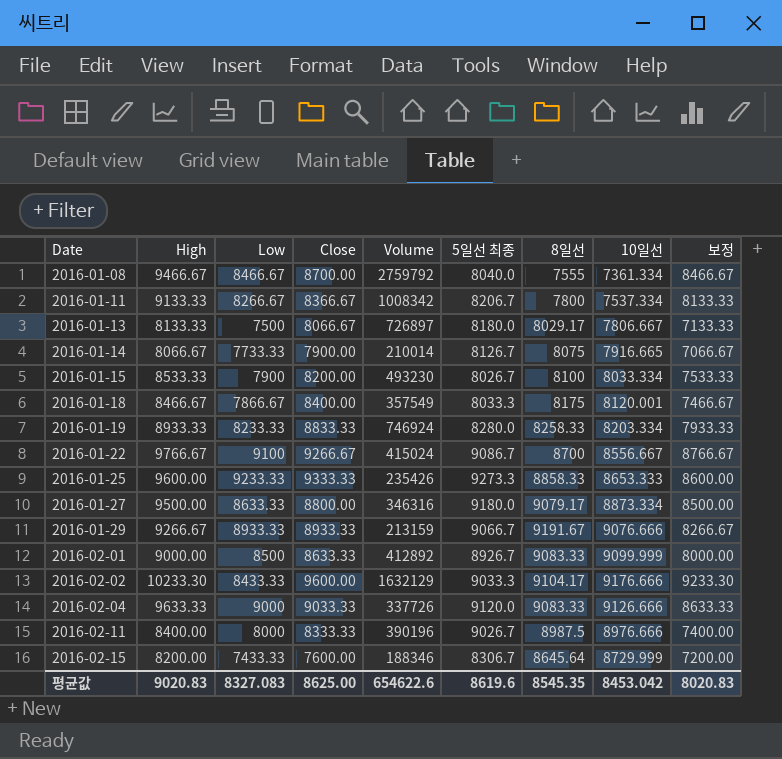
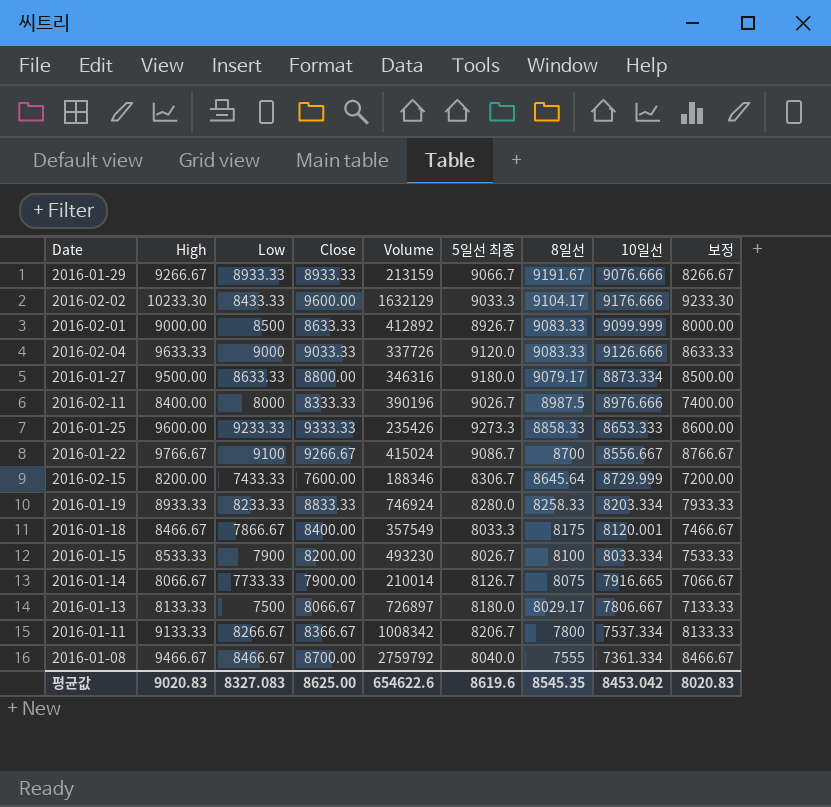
row order: Date ascending -> 8일선 descending

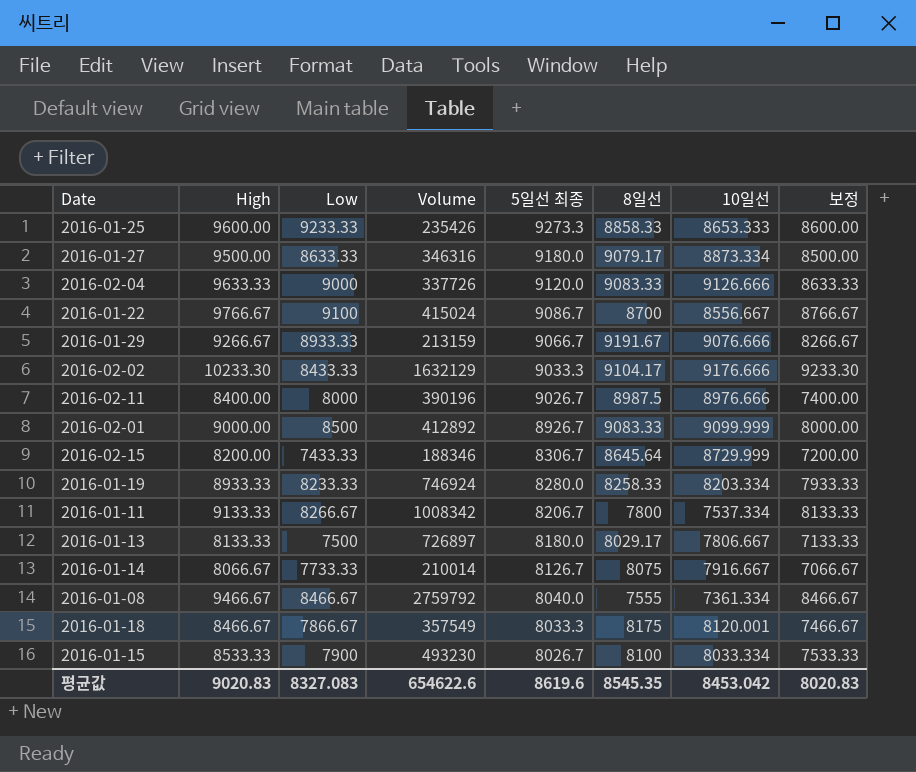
row order: 8일선 descending -> 5일선 최종 descending
column Close | position: 4 -> none
2016-01-14 | 10일선: 7916.665 -> 7916.667

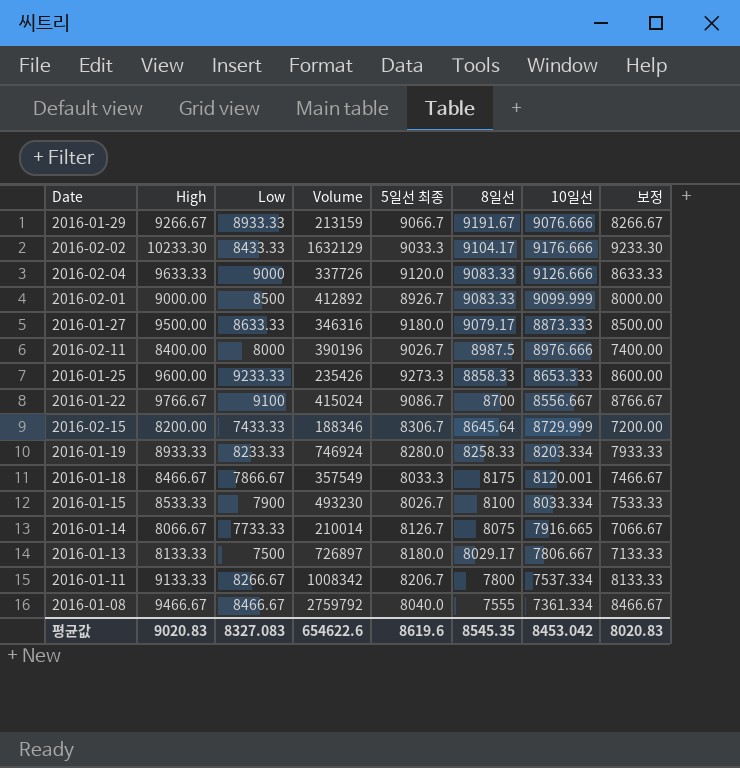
row order: 5일선 최종 descending -> 8일선 descending
2016-01-27 | 10일선: 8873.334 -> 8873.333
2016-01-14 | 10일선: 7916.667 -> 7916.665

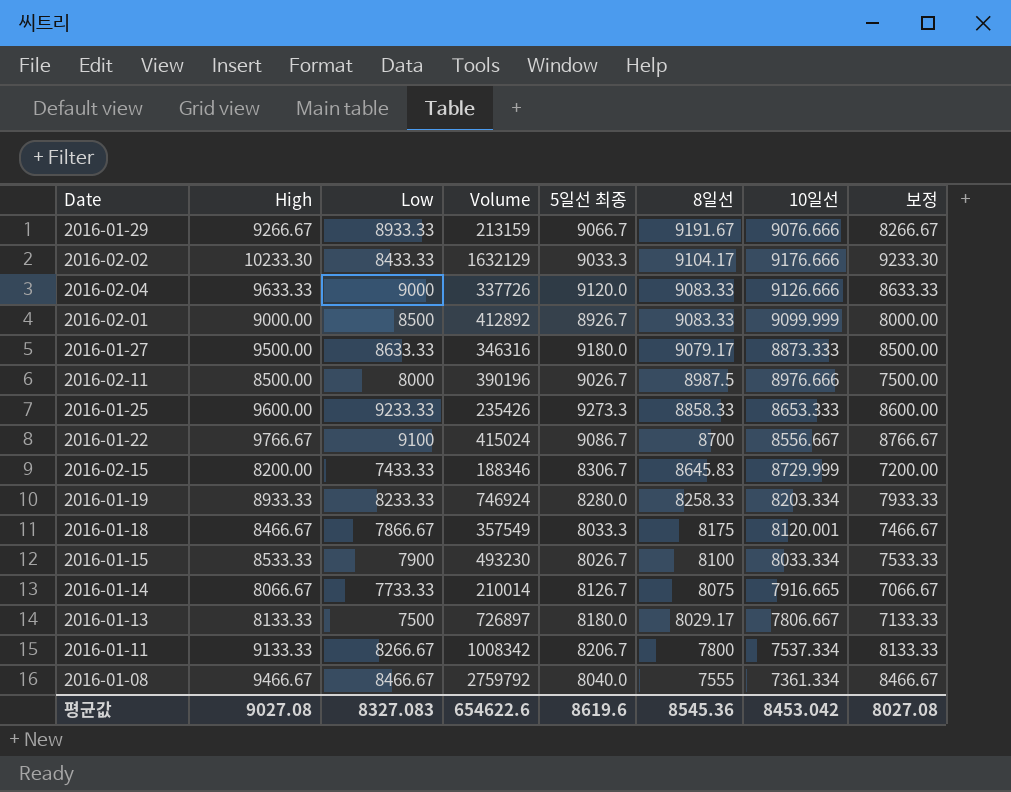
2016-02-11 | High: 8400.00 -> 8500.00
2016-02-11 | 보정: 7400.00 -> 7500.00
2016-02-15 | 8일선: 8645.64 -> 8645.83
평균값 | High: 9020.83 -> 9027.08
평균값 | 8일선: 8545.35 -> 8545.36
평균값 | 보정: 8020.83 -> 8027.08

